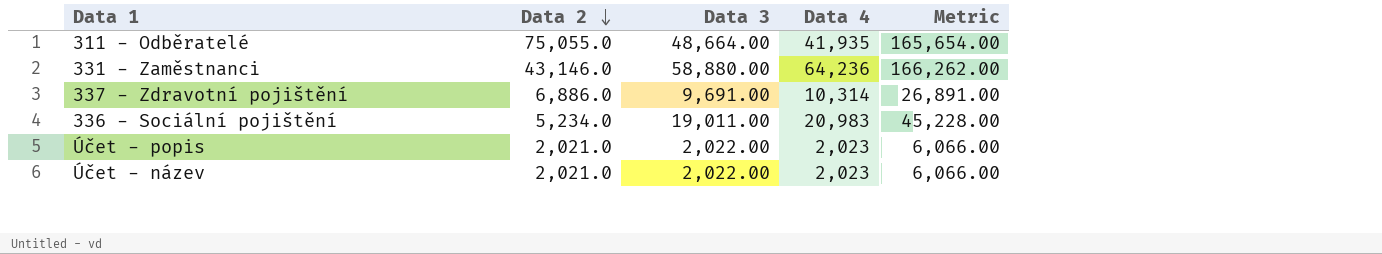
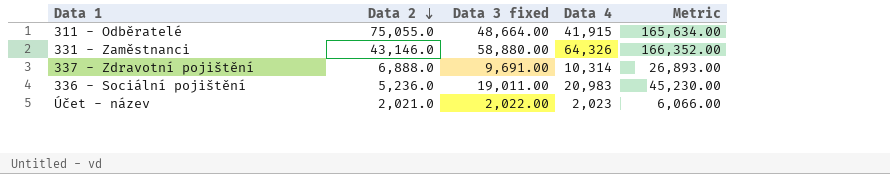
column name: Data 3 -> Data 3 fixed
row Účet - popis: 2,021.0 | 2,022.00 | 2,023 | 6,066.00 -> none
311 - Odběratelé | Data 4: 41,935 -> 41,915
311 - Odběratelé | Metric: 165,654.00 -> 165,634.00
331 - Zaměstnanci | Data 4: 64,236 -> 64,326
331 - Zaměstnanci | Metric: 166,262.00 -> 166,352.00
337 - Zdravotní pojištění | Data 2: 6,886.0 -> 6,888.0
337 - Zdravotní pojištění | Metric: 26,891.00 -> 26,893.00
336 - Sociální pojištění | Data 2: 5,234.0 -> 5,236.0
336 - Sociální pojištění | Metric: 45,228.00 -> 45,230.00

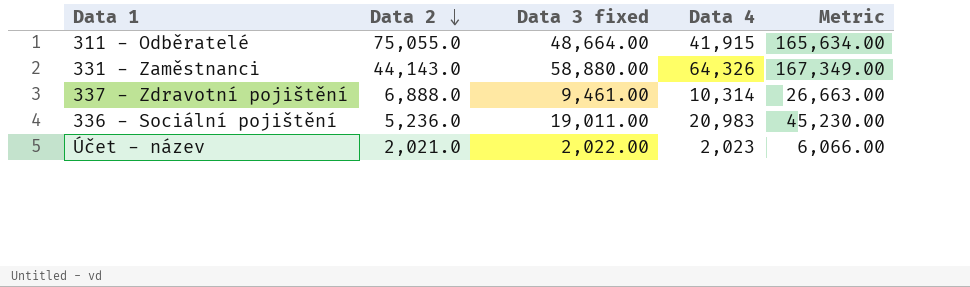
331 - Zaměstnanci | Data 2: 43,146.0 -> 44,143.0
331 - Zaměstnanci | Metric: 166,352.00 -> 167,349.00
337 - Zdravotní pojištění | Data 3 fixed: 9,691.00 -> 9,461.00
337 - Zdravotní pojištění | Metric: 26,893.00 -> 26,663.00

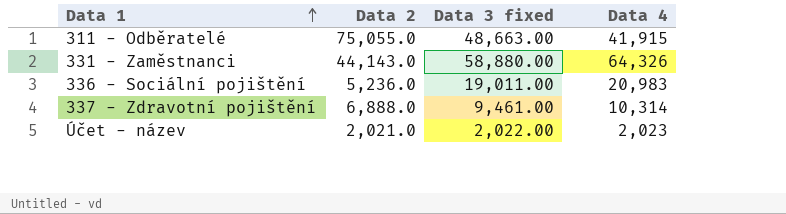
row order: Data 2 descending -> Data 1 ascending
column Metric | formula: [Data 2] + [Data 3 fixed] + [Data 4] -> none
311 - Odběratelé | Data 3 fixed: 48,664.00 -> 48,663.00

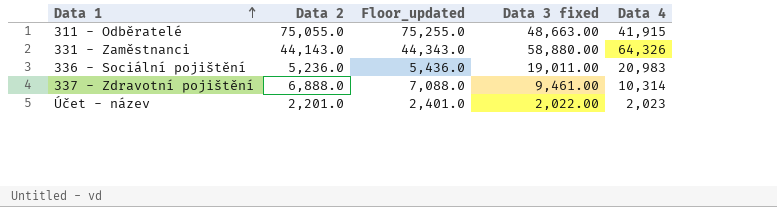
column Floor_updated | formula: none -> [Data 2] + 200
Účet - název | Data 2: 2,021.0 -> 2,201.0

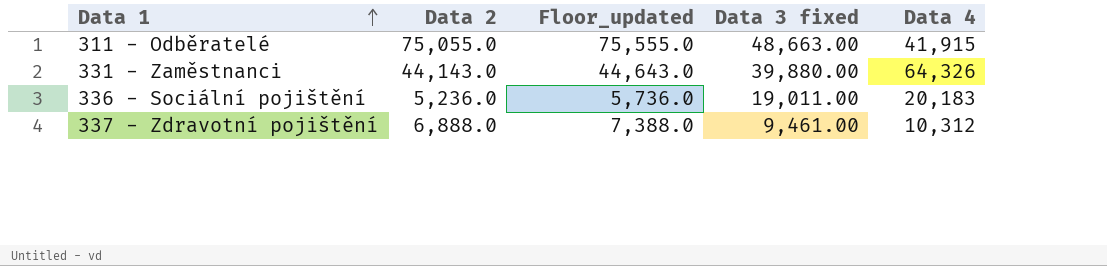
column Floor_updated | formula: [Data 2] + 200 -> [Data 2] + 500
row Účet - název: 2,201.0 | 2,401.0 | 2,022.00 | 2,023 -> none
331 - Zaměstnanci | Data 3 fixed: 58,880.00 -> 39,880.00
336 - Sociální pojištění | Data 4: 20,983 -> 20,183
337 - Zdravotní pojištění | Data 4: 10,314 -> 10,312

